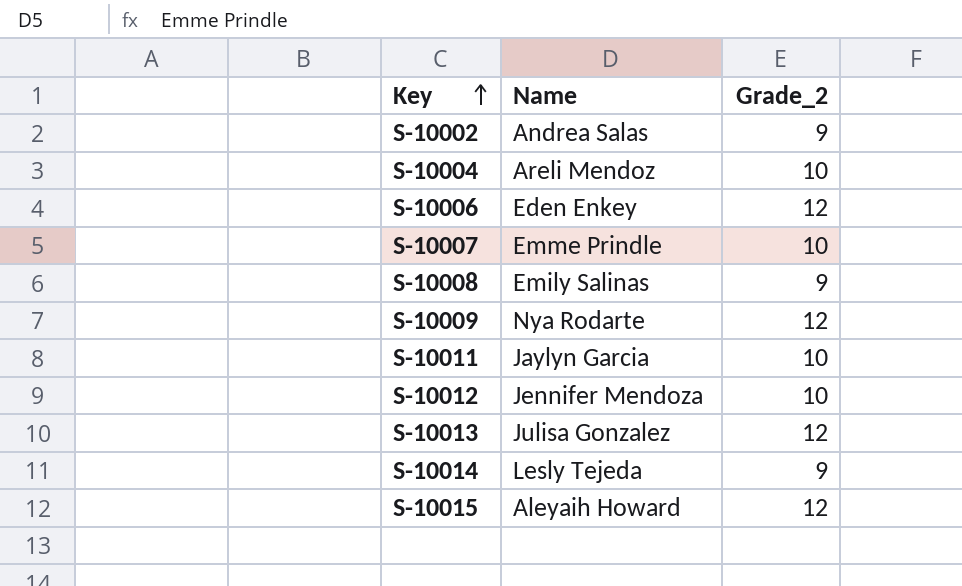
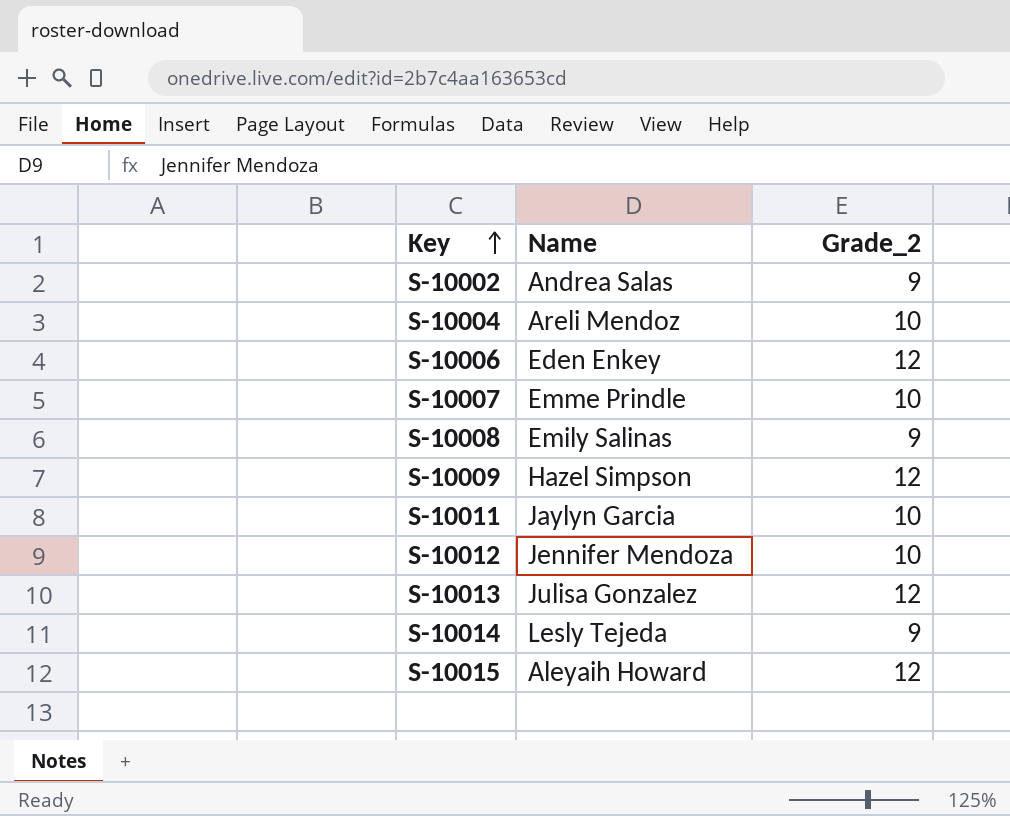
S-10009 | Name: Nya Rodarte -> Hazel Simpson

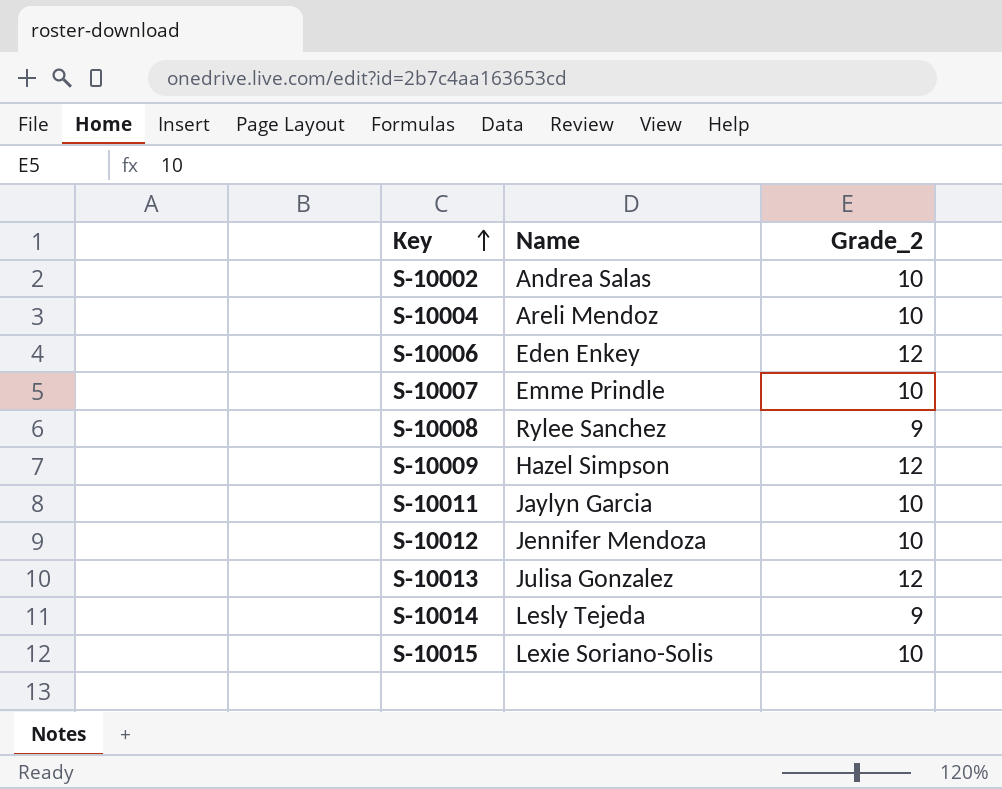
S-10002 | Grade_2: 9 -> 10
S-10008 | Name: Emily Salinas -> Rylee Sanchez
S-10015 | Name: Aleyaih Howard -> Lexie Soriano-Solis
S-10015 | Grade_2: 12 -> 10

